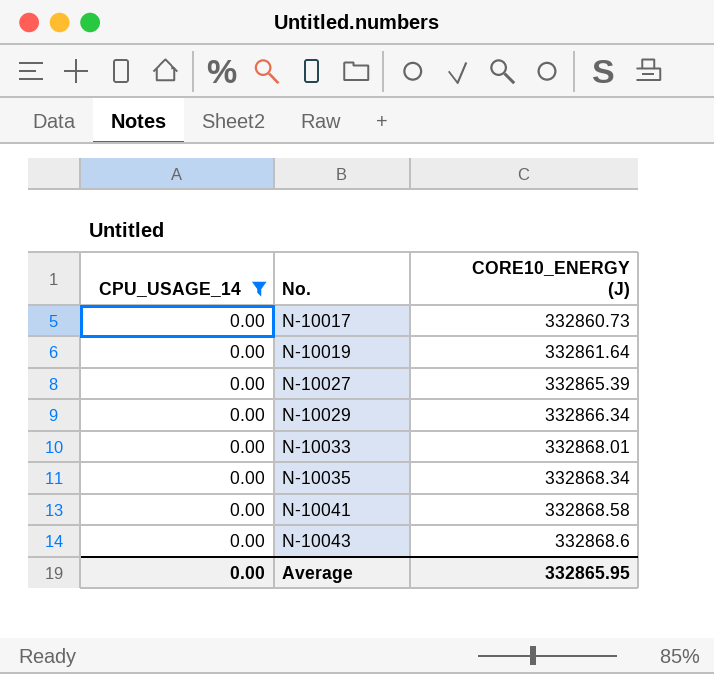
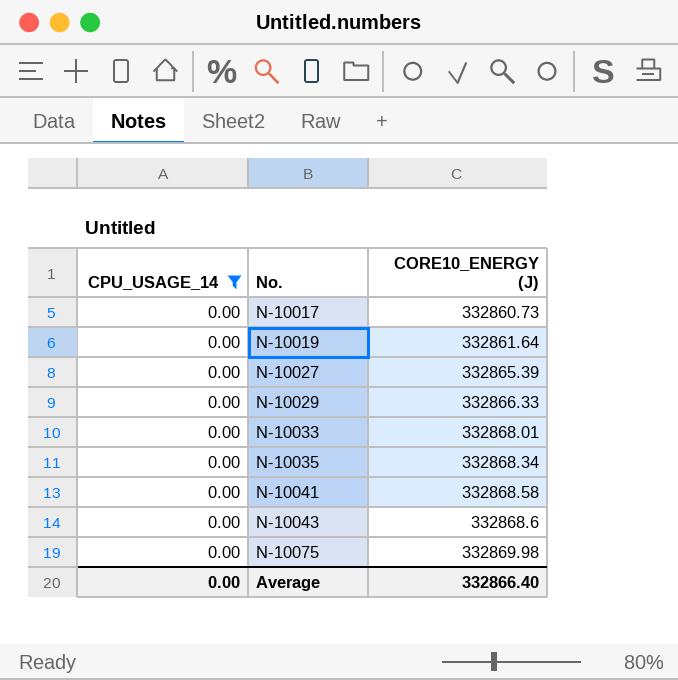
N-10029 | CORE10_ENERGY (J): 332866.34 -> 332866.33
row N-10075: none -> 0.00 | 332869.98
Average | CORE10_ENERGY (J): 332865.95 -> 332866.40

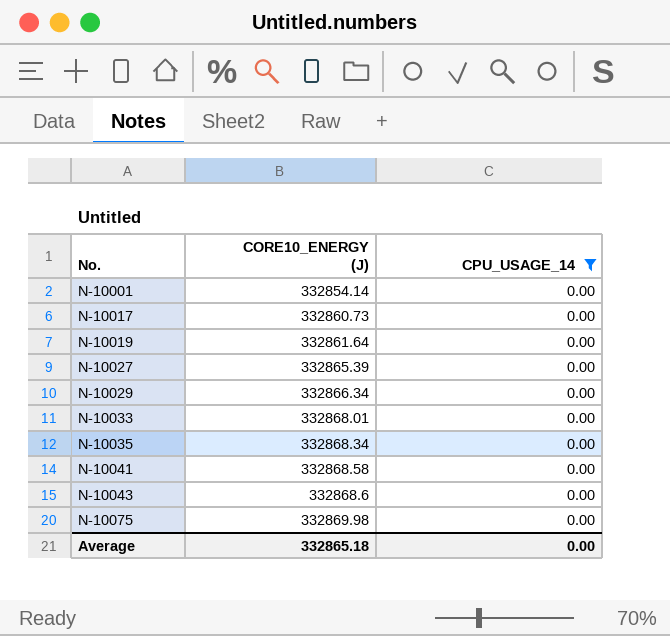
column CPU_USAGE_14 | position: 1 -> 3
row N-10001: none -> 332854.14 | 0.00
N-10029 | CORE10_ENERGY (J): 332866.33 -> 332866.34
Average | CORE10_ENERGY (J): 332866.40 -> 332865.18

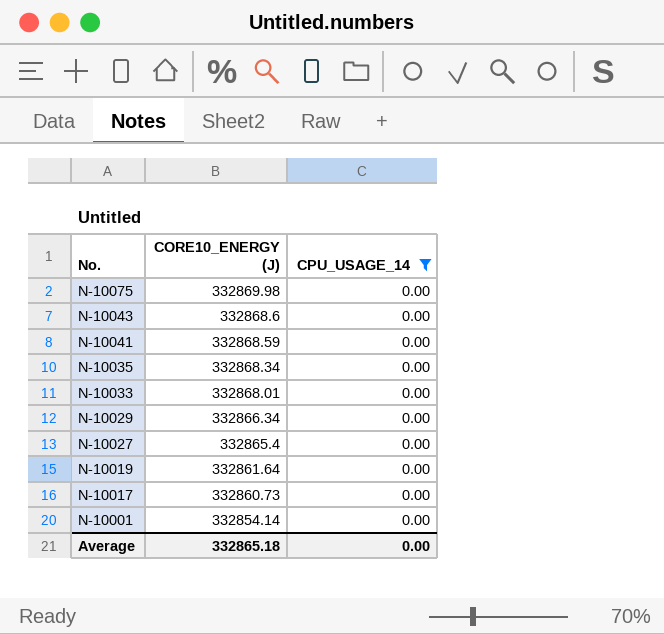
row order: No. ascending -> No. descending
N-10041 | CORE10_ENERGY (J): 332868.58 -> 332868.59
N-10027 | CORE10_ENERGY (J): 332865.39 -> 332865.4

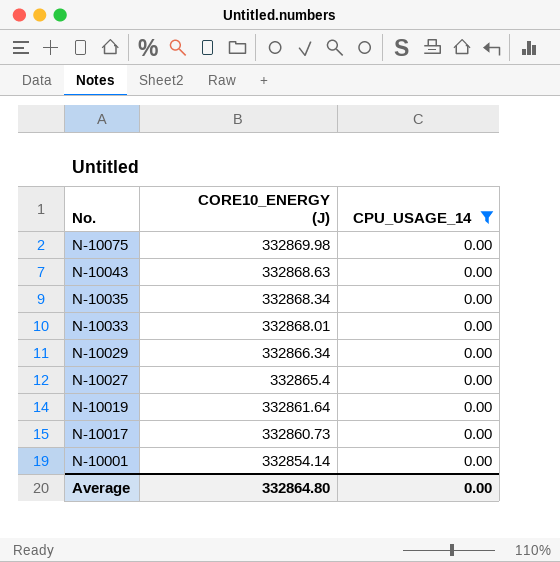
row N-10041: 332868.59 | 0.00 -> none
N-10043 | CORE10_ENERGY (J): 332868.6 -> 332868.63
Average | CORE10_ENERGY (J): 332865.18 -> 332864.80

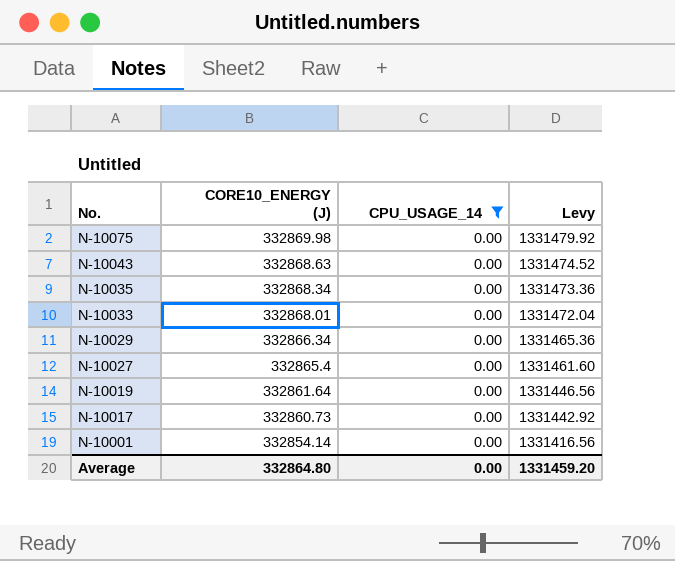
column Levy | formula: none -> [CORE10_ENERGY (J)] * 4

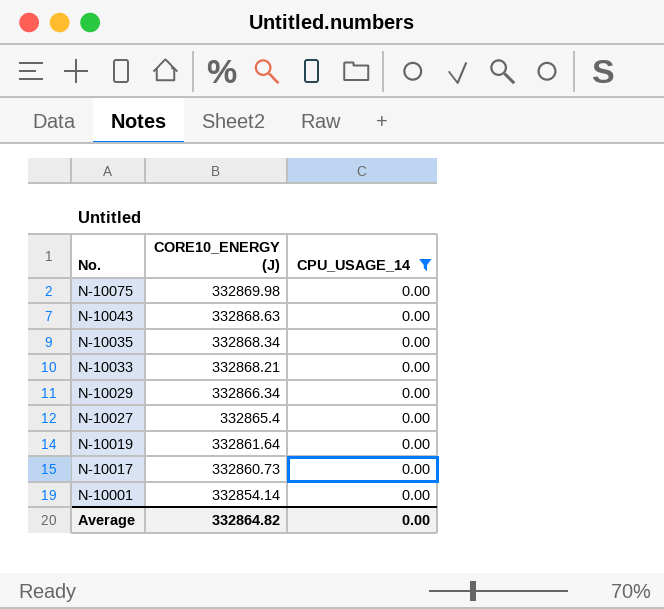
column Levy | formula: [CORE10_ENERGY (J)] * 4 -> none
N-10033 | CORE10_ENERGY (J): 332868.01 -> 332868.21
Average | CORE10_ENERGY (J): 332864.80 -> 332864.82

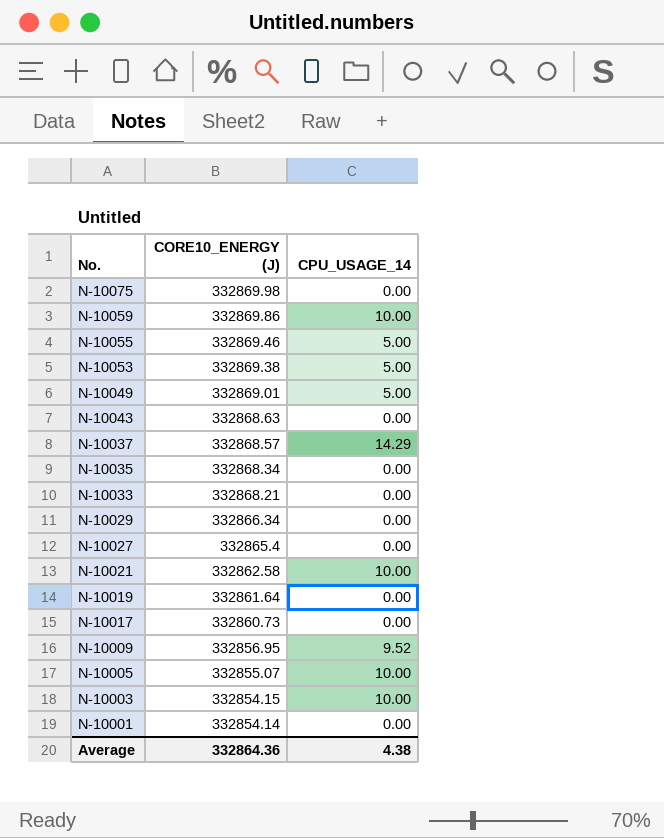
filter: CPU_USAGE_14 = 0.00 -> none
Average | CORE10_ENERGY (J): 332864.82 -> 332864.36
Average | CPU_USAGE_14: 0.00 -> 4.38

